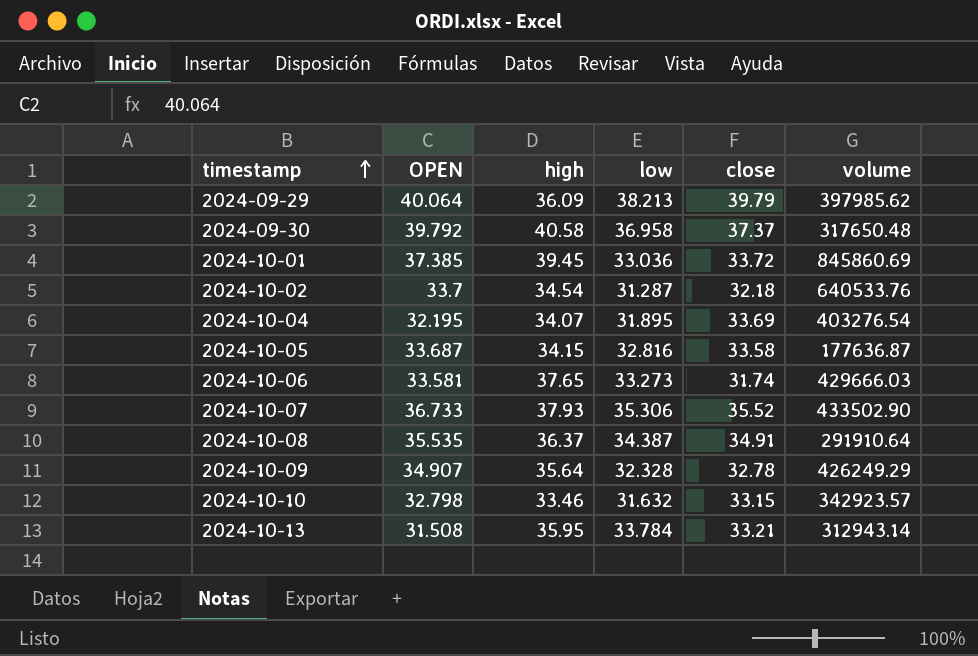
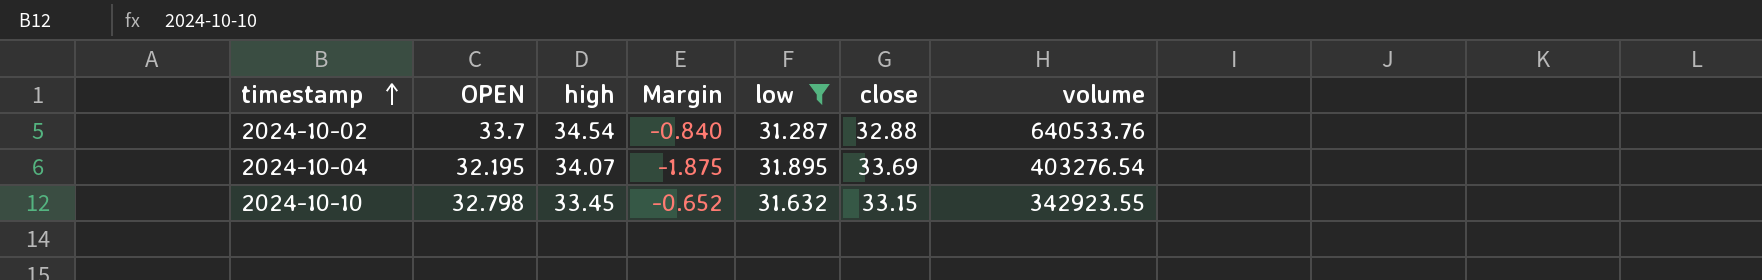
filter: none -> low <= 31.895
column Margin | formula: none -> [OPEN] - [high]
2024-10-02 | close: 32.18 -> 32.88
2024-10-10 | high: 33.46 -> 33.45
2024-10-10 | volume: 342923.57 -> 342923.55

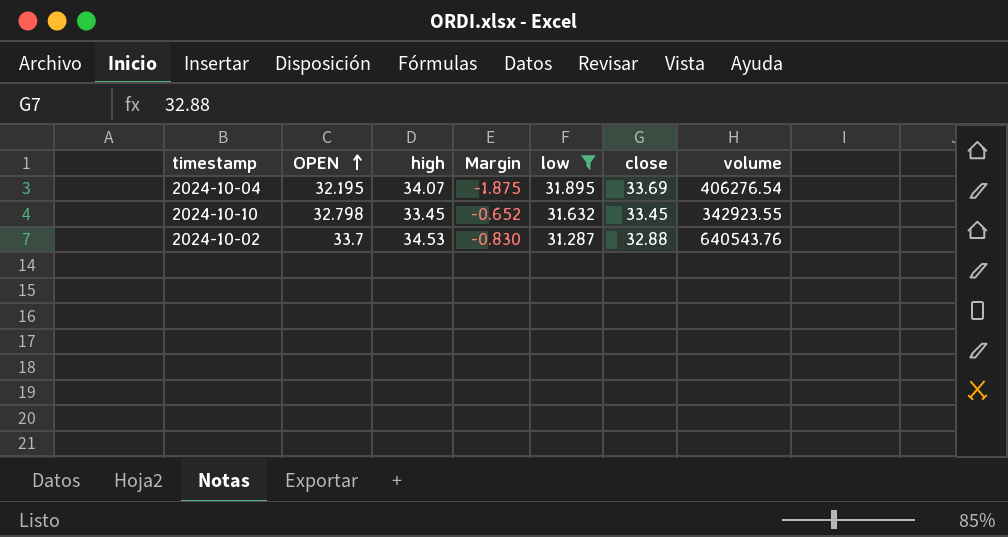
row order: timestamp ascending -> OPEN ascending
2024-10-04 | volume: 403276.54 -> 406276.54
2024-10-10 | close: 33.15 -> 33.45
2024-10-02 | high: 34.54 -> 34.53
2024-10-02 | Margin: -0.840 -> -0.830
2024-10-02 | volume: 640533.76 -> 640543.76

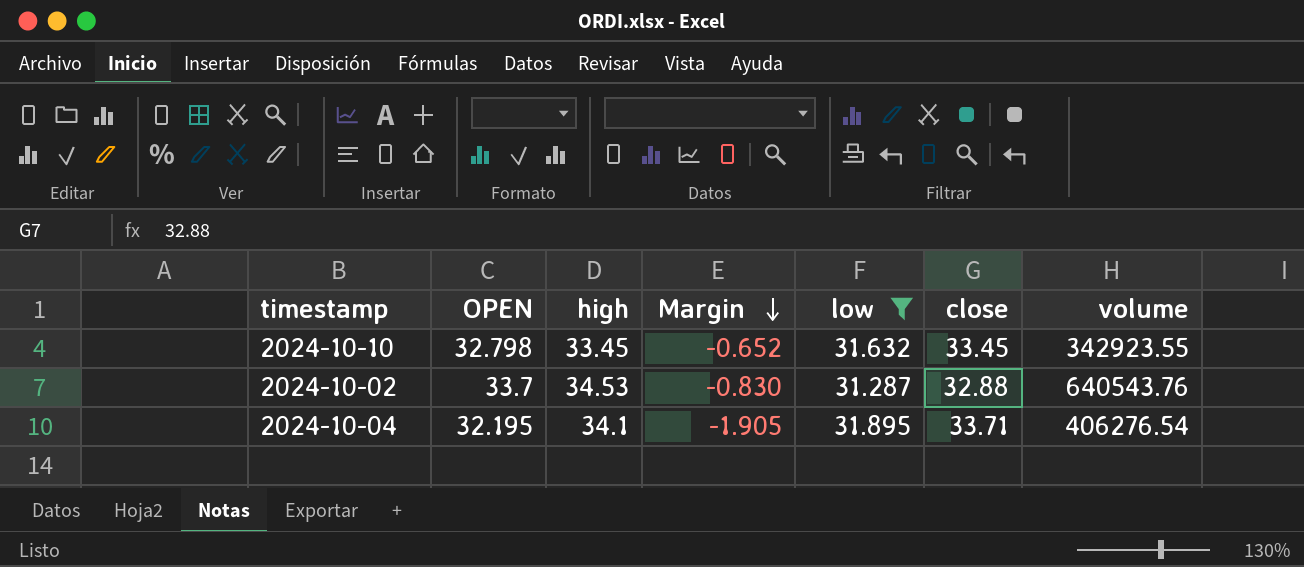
row order: OPEN ascending -> Margin descending
2024-10-04 | high: 34.07 -> 34.1
2024-10-04 | Margin: -1.875 -> -1.905
2024-10-04 | close: 33.69 -> 33.71

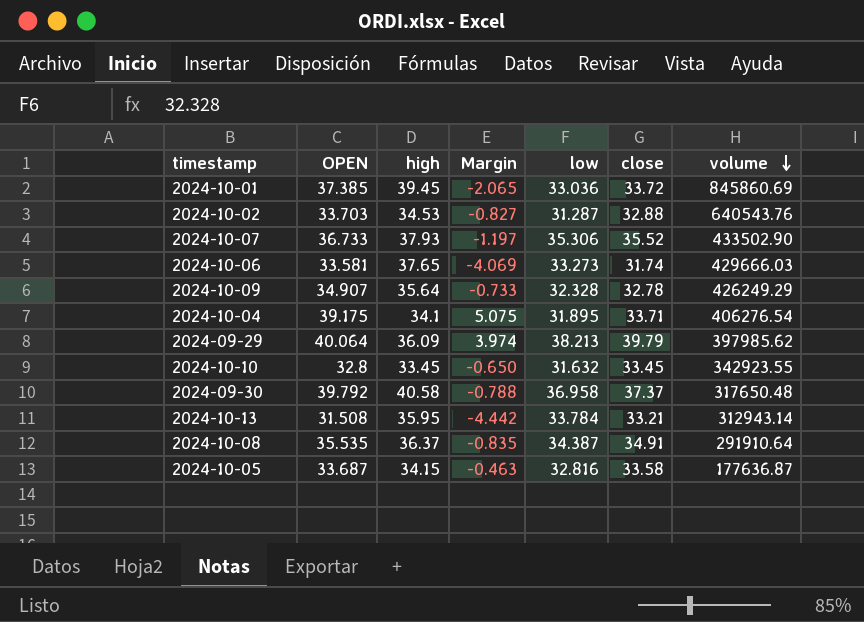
filter: low <= 31.895 -> none
row order: Margin descending -> volume descending
2024-10-02 | OPEN: 33.7 -> 33.703
2024-10-02 | Margin: -0.830 -> -0.827
2024-10-04 | OPEN: 32.195 -> 39.175
2024-10-04 | Margin: -1.905 -> 5.075
2024-10-10 | OPEN: 32.798 -> 32.8
2024-10-10 | Margin: -0.652 -> -0.650

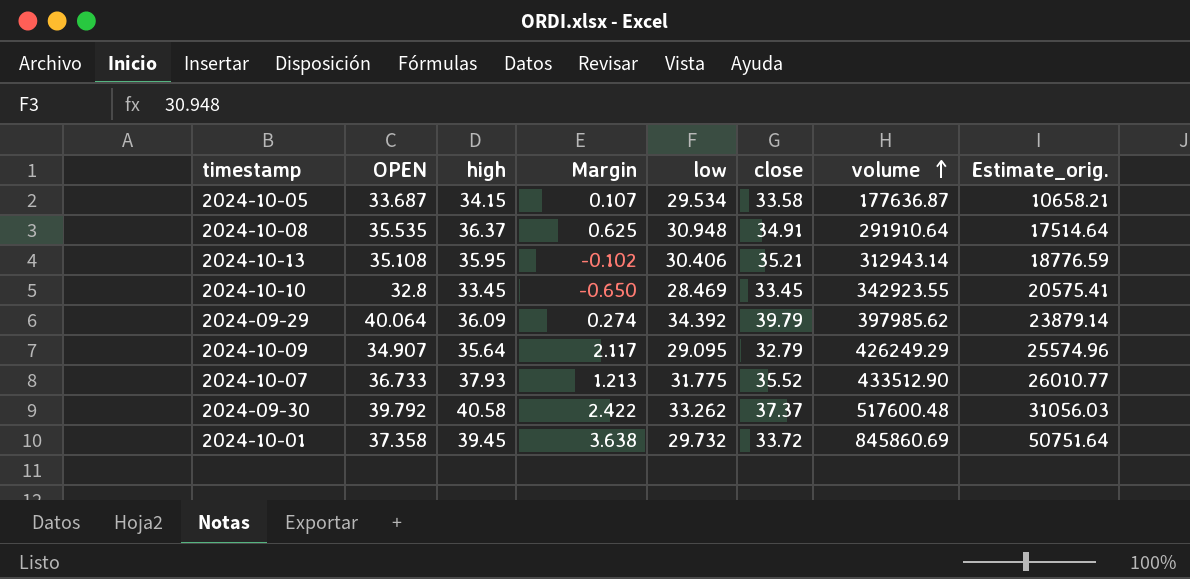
row order: volume descending -> volume ascending
column Margin | formula: [OPEN] - [high] -> [OPEN] - [close]
column Estimate_orig. | formula: none -> [volume] * 0.06
row 2024-10-02: 33.703 | 34.53 | -0.827 | 31.287 | 32.88 | 640543.76 -> none
row 2024-10-06: 33.581 | 37.65 | -4.069 | 33.273 | 31.74 | 429666.03 -> none
row 2024-10-04: 39.175 | 34.1 | 5.075 | 31.895 | 33.71 | 406276.54 -> none
2024-10-05 | low: 32.816 -> 29.534
2024-10-08 | low: 34.387 -> 30.948
2024-10-13 | OPEN: 31.508 -> 35.108
2024-10-13 | low: 33.784 -> 30.406
2024-10-13 | close: 33.21 -> 35.21
2024-10-10 | low: 31.632 -> 28.469
2024-09-29 | low: 38.213 -> 34.392
2024-10-09 | low: 32.328 -> 29.095
2024-10-09 | close: 32.78 -> 32.79
2024-10-07 | low: 35.306 -> 31.775
2024-10-07 | volume: 433502.90 -> 433512.90
2024-09-30 | low: 36.958 -> 33.262
2024-09-30 | volume: 317650.48 -> 517600.48
2024-10-01 | OPEN: 37.385 -> 37.358
2024-10-01 | low: 33.036 -> 29.732

